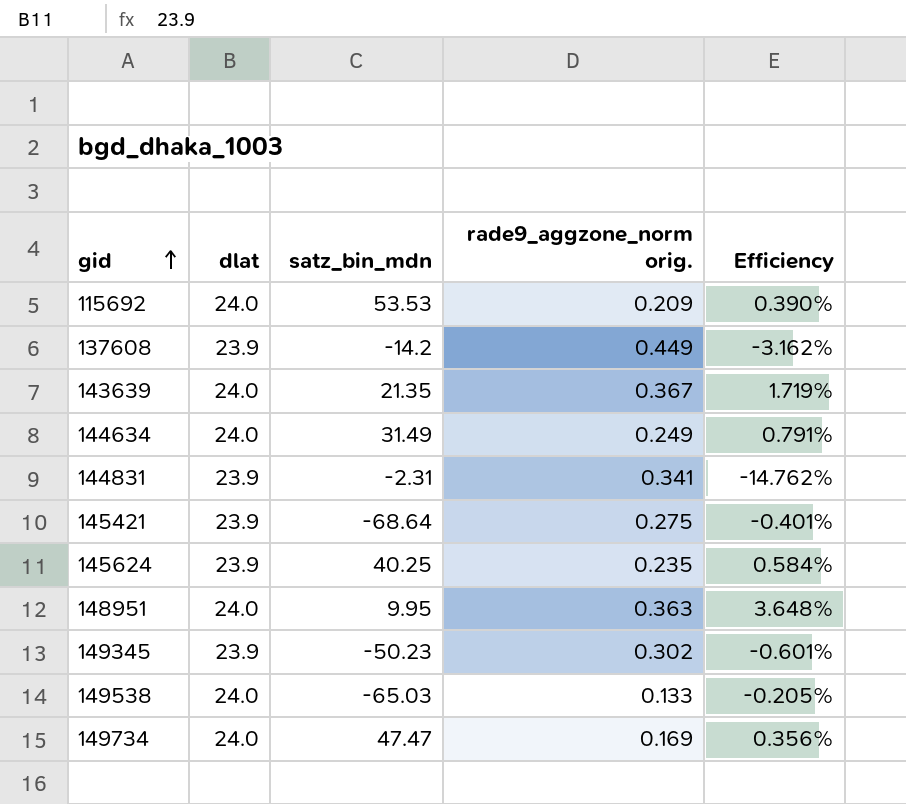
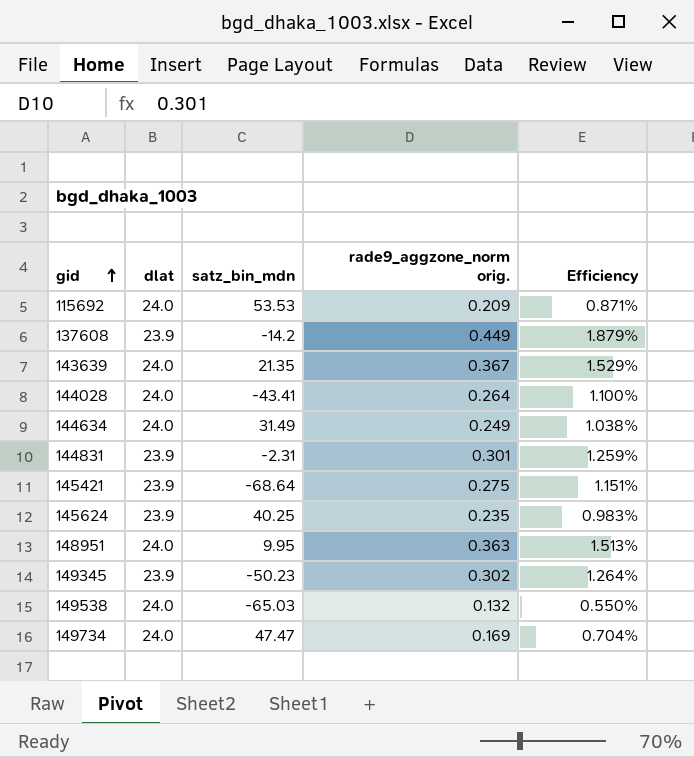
column Efficiency | formula: [rade9_aggzone_norm orig.] / [satz_bin_mdn] -> [rade9_aggzone_norm orig.] / [dlat]
row 144028: none -> 24.0 | -43.41 | 0.264 | 1.100%
144831 | rade9_aggzone_norm orig.: 0.341 -> 0.301
149538 | rade9_aggzone_norm orig.: 0.133 -> 0.132

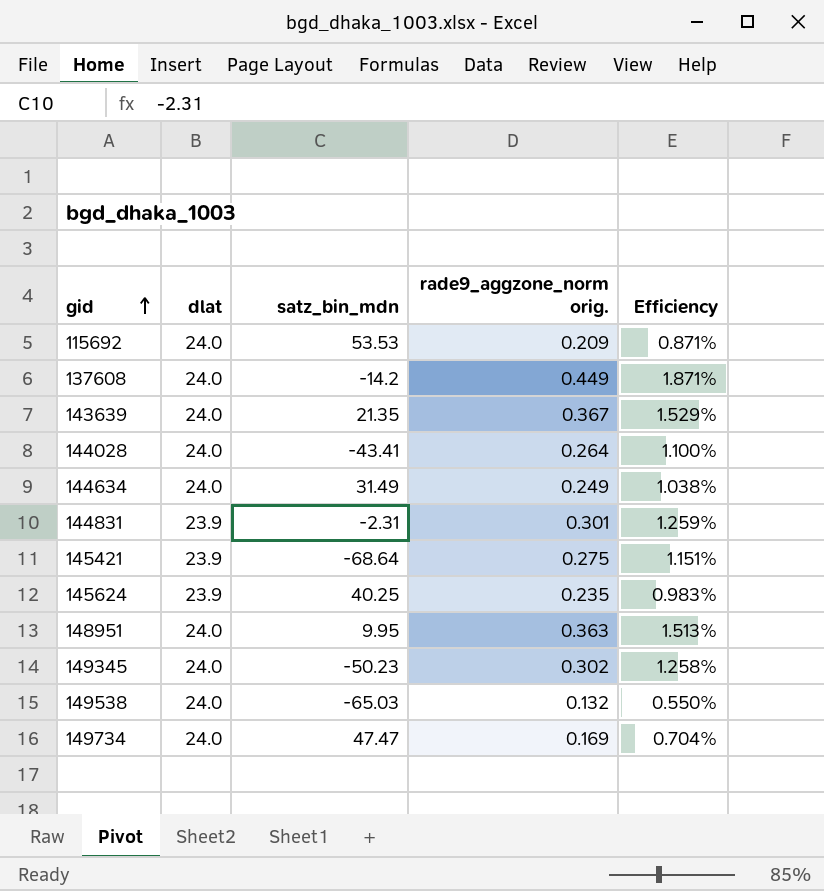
137608 | dlat: 23.9 -> 24.0
137608 | Efficiency: 1.879% -> 1.871%
149345 | dlat: 23.9 -> 24.0
149345 | Efficiency: 1.264% -> 1.258%

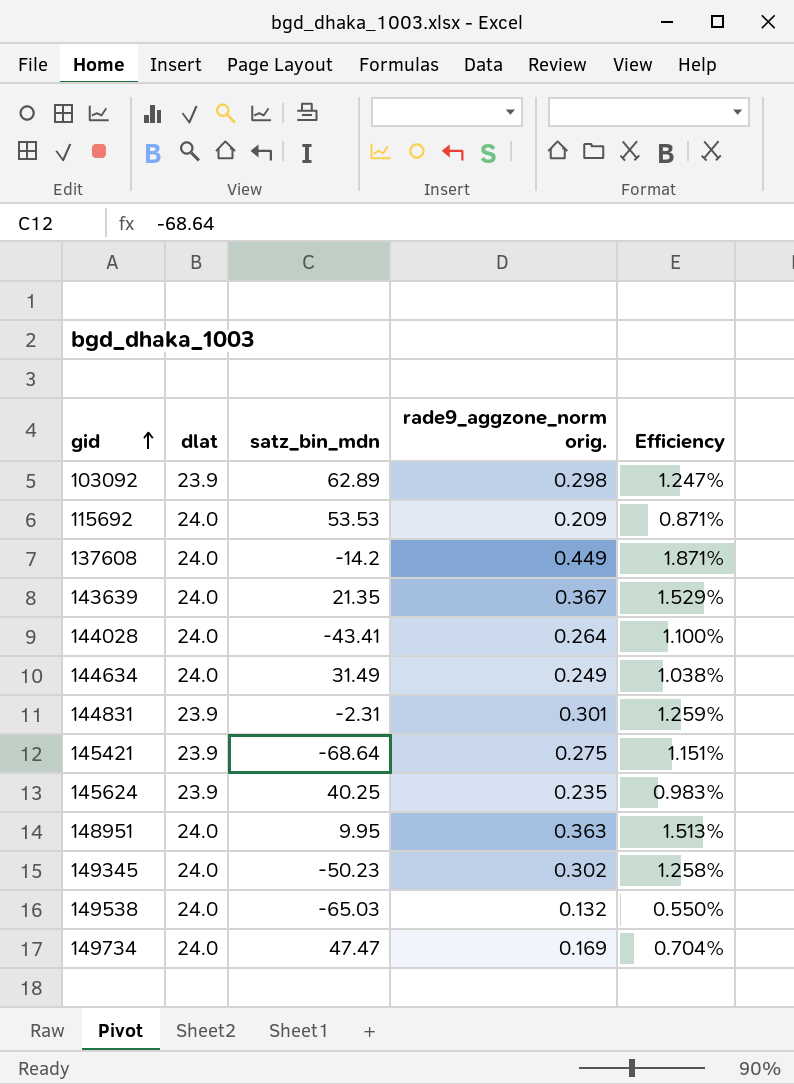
row 103092: none -> 23.9 | 62.89 | 0.298 | 1.247%

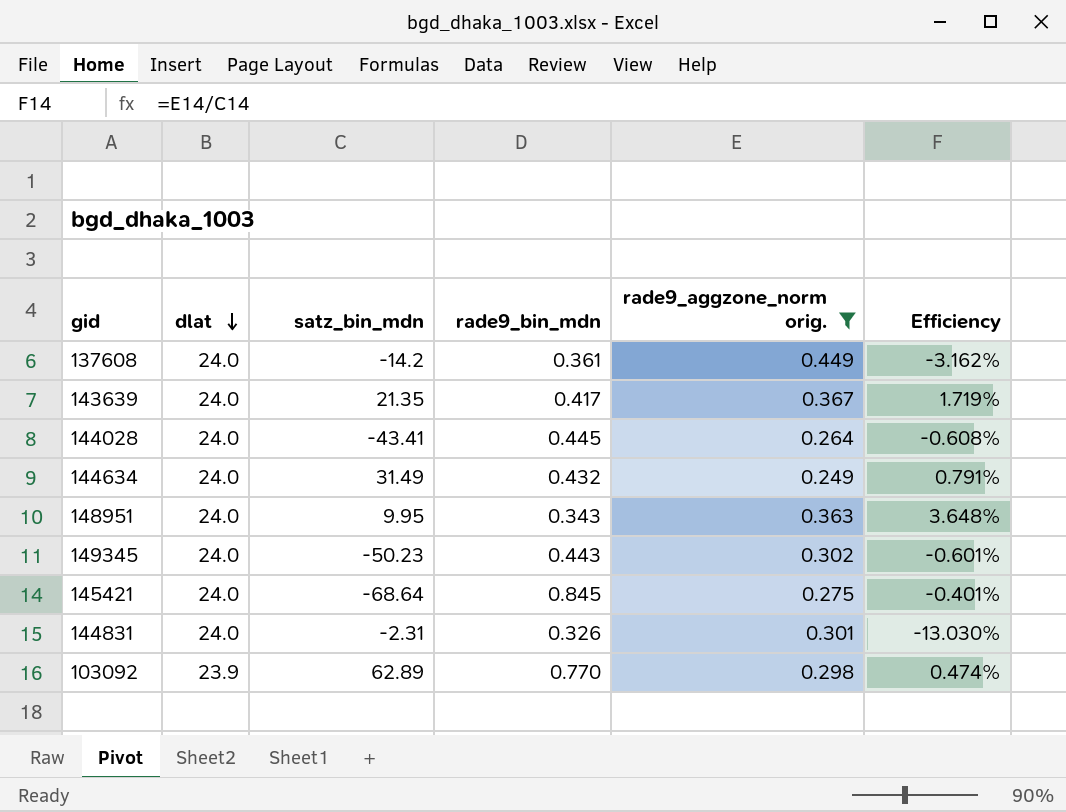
filter: none -> rade9_aggzone_norm orig. >= 0.249
row order: gid ascending -> dlat descending
column rade9_bin_mdn | position: none -> 4
column Efficiency | formula: [rade9_aggzone_norm orig.] / [dlat] -> [rade9_aggzone_norm orig.] / [satz_bin_mdn]
145421 | dlat: 23.9 -> 24.0
144831 | dlat: 23.9 -> 24.0

